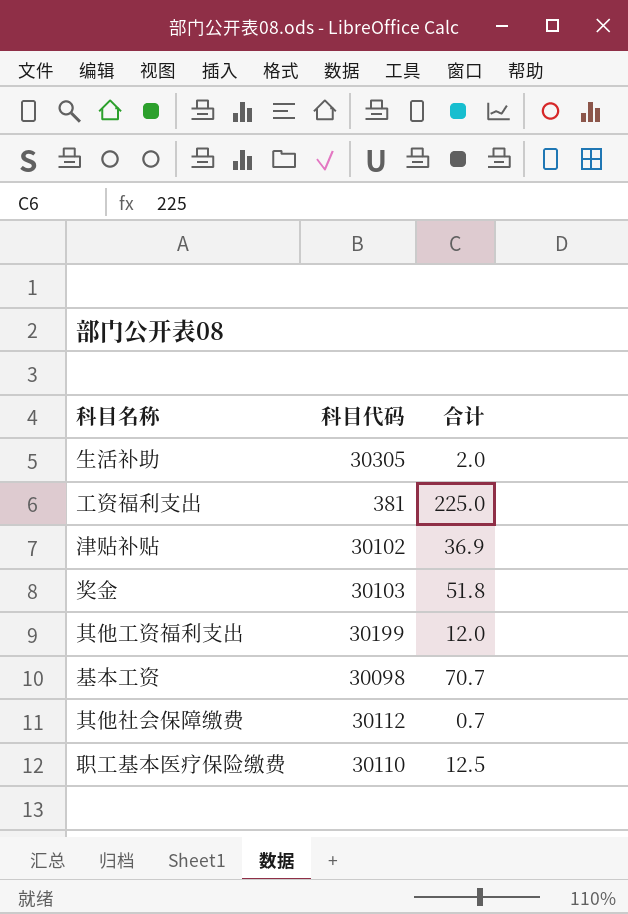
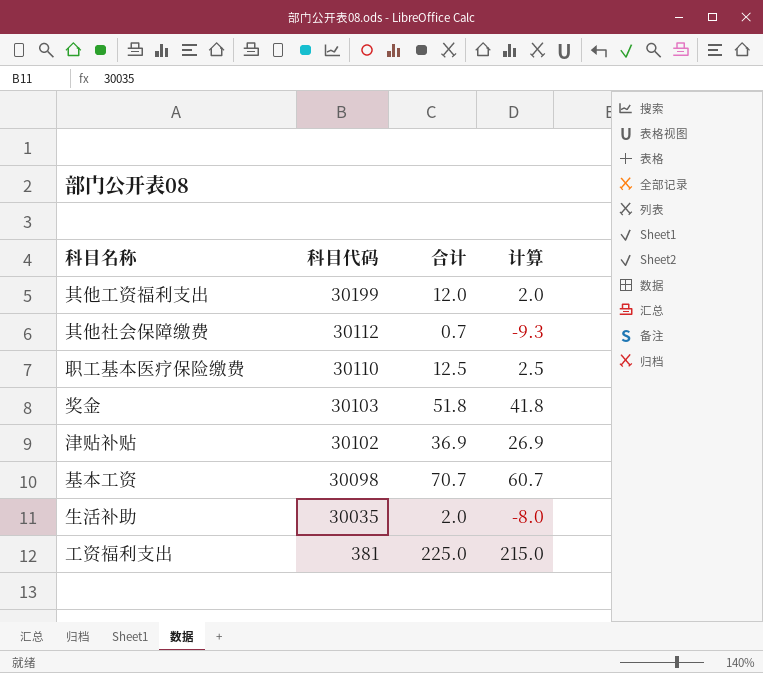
row order: none -> 科目代码 descending
column 计算 | formula: none -> [合计] - 10
生活补助 | 科目代码: 30305 -> 30035

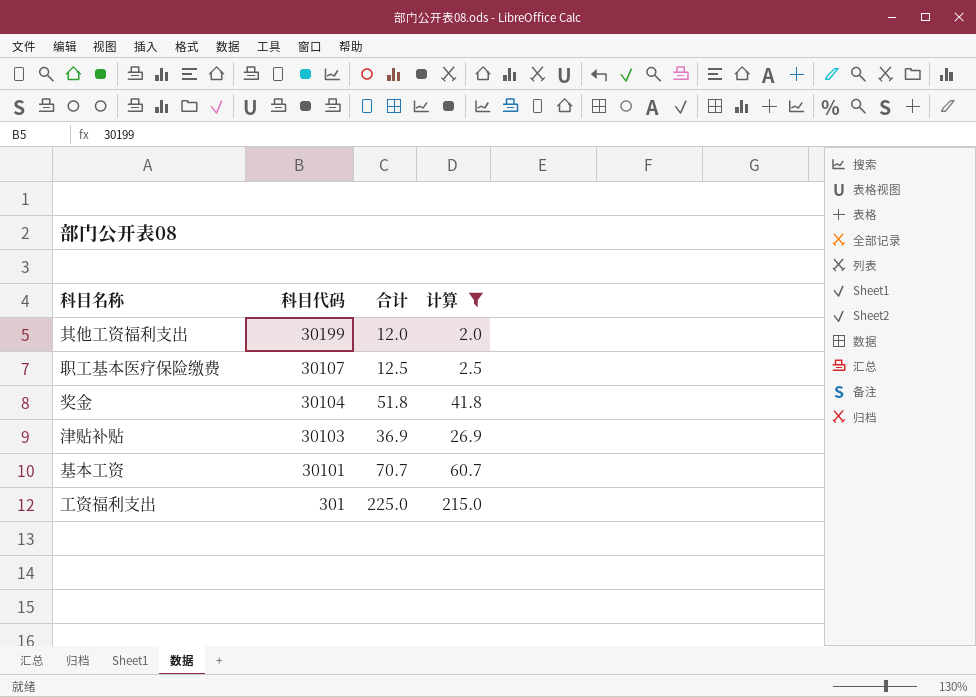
filter: none -> 计算 >= 2.0
职工基本医疗保险缴费 | 科目代码: 30110 -> 30107
奖金 | 科目代码: 30103 -> 30104
津贴补贴 | 科目代码: 30102 -> 30103
基本工资 | 科目代码: 30098 -> 30101
工资福利支出 | 科目代码: 381 -> 301

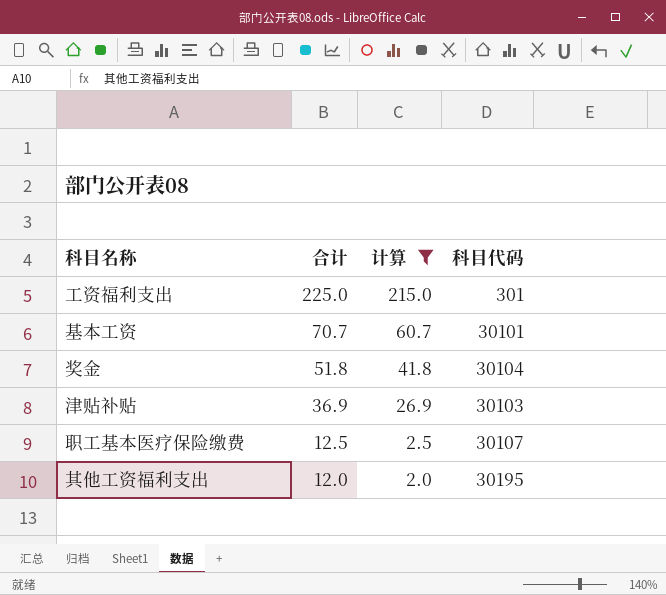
row order: 科目代码 descending -> 合计 descending
column 科目代码 | position: 2 -> 4
其他工资福利支出 | 科目代码: 30199 -> 30195

